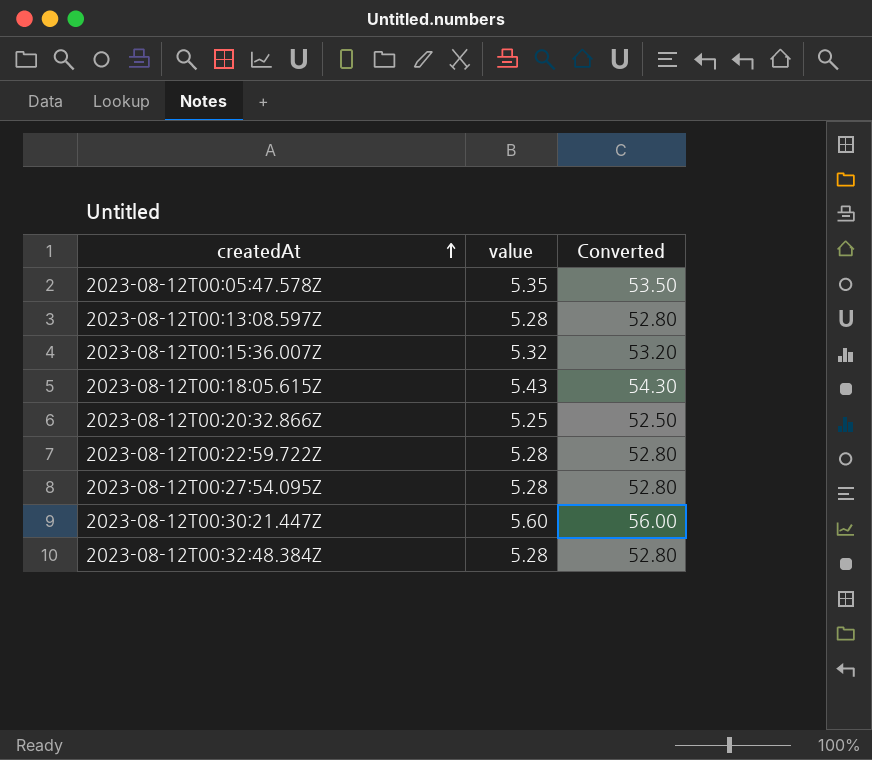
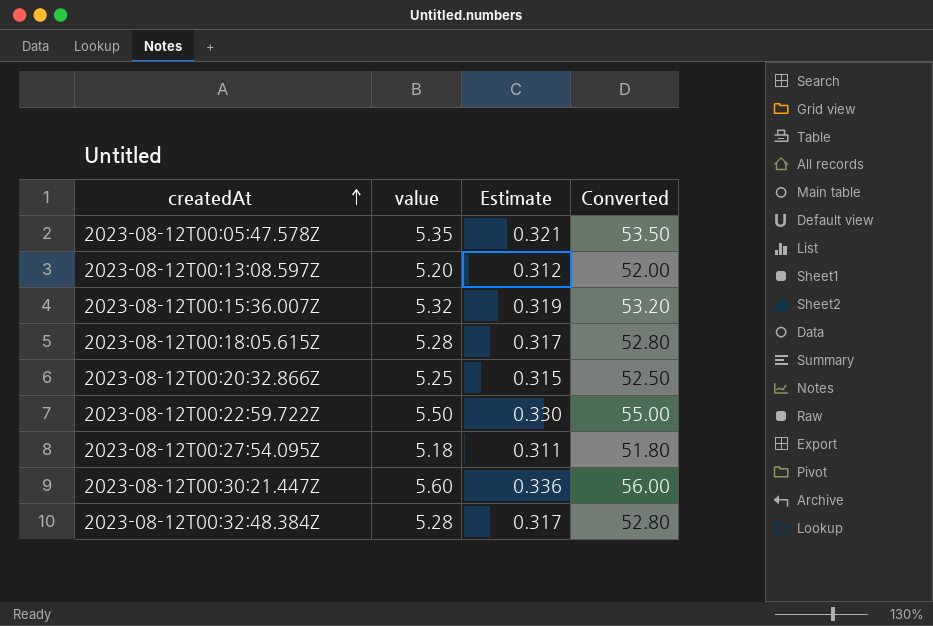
column Estimate | formula: none -> [value] * 0.06
2023-08-12T00:13:08.597Z | value: 5.28 -> 5.20
2023-08-12T00:13:08.597Z | Converted: 52.80 -> 52.00
2023-08-12T00:18:05.615Z | value: 5.43 -> 5.28
2023-08-12T00:18:05.615Z | Converted: 54.30 -> 52.80
2023-08-12T00:22:59.722Z | value: 5.28 -> 5.50
2023-08-12T00:22:59.722Z | Converted: 52.80 -> 55.00
2023-08-12T00:27:54.095Z | value: 5.28 -> 5.18
2023-08-12T00:27:54.095Z | Converted: 52.80 -> 51.80

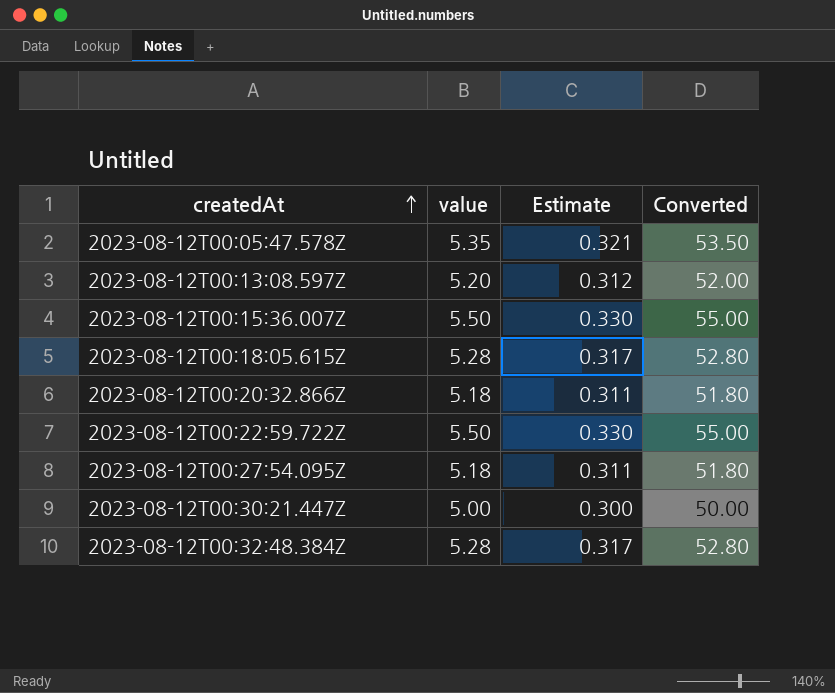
2023-08-12T00:15:36.007Z | value: 5.32 -> 5.50
2023-08-12T00:15:36.007Z | Estimate: 0.319 -> 0.330
2023-08-12T00:15:36.007Z | Converted: 53.20 -> 55.00
2023-08-12T00:20:32.866Z | value: 5.25 -> 5.18
2023-08-12T00:20:32.866Z | Estimate: 0.315 -> 0.311
2023-08-12T00:20:32.866Z | Converted: 52.50 -> 51.80
2023-08-12T00:30:21.447Z | value: 5.60 -> 5.00
2023-08-12T00:30:21.447Z | Estimate: 0.336 -> 0.300
2023-08-12T00:30:21.447Z | Converted: 56.00 -> 50.00

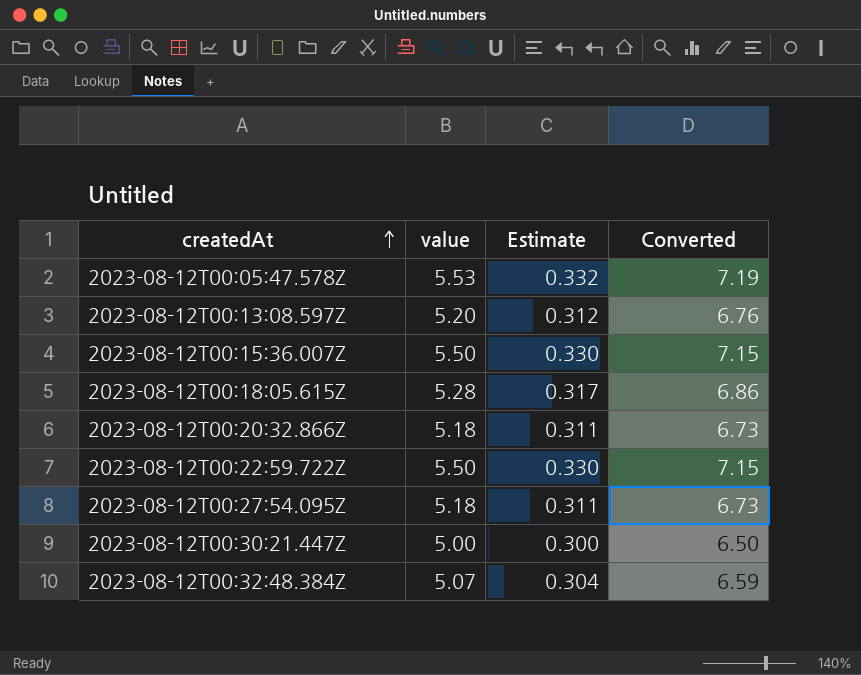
column Converted | formula: [value] * 10 -> [value] * 1.3
2023-08-12T00:05:47.578Z | value: 5.35 -> 5.53
2023-08-12T00:05:47.578Z | Estimate: 0.321 -> 0.332
2023-08-12T00:32:48.384Z | value: 5.28 -> 5.07
2023-08-12T00:32:48.384Z | Estimate: 0.317 -> 0.304

